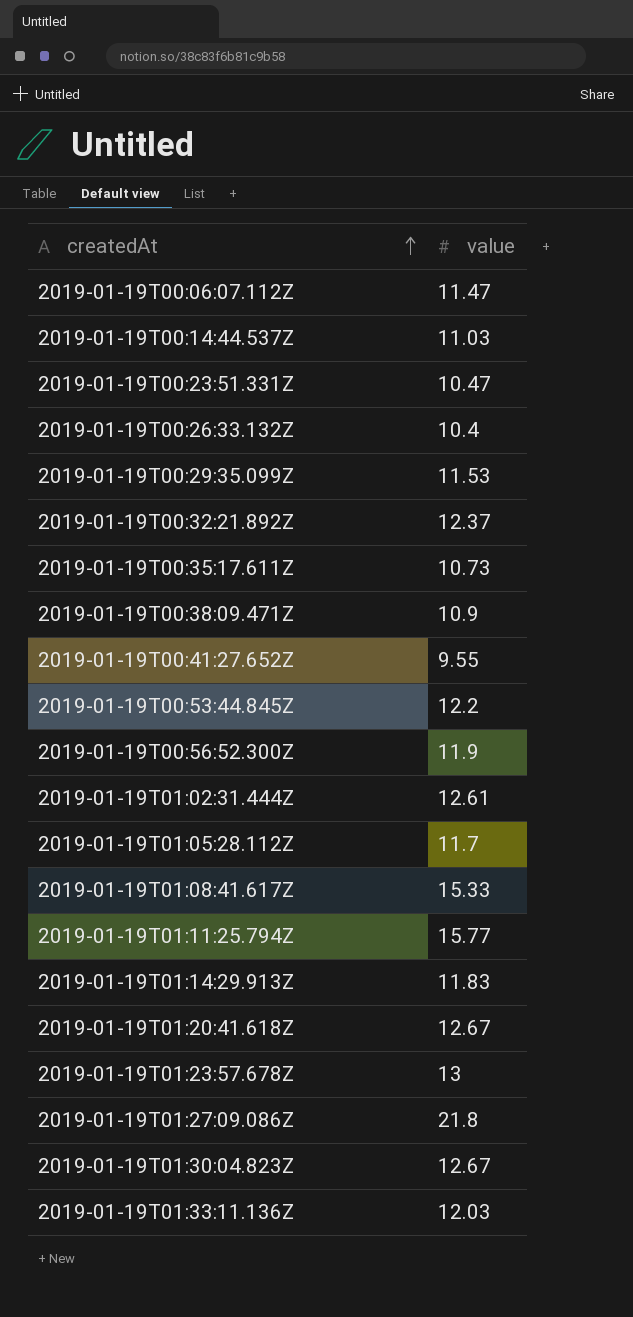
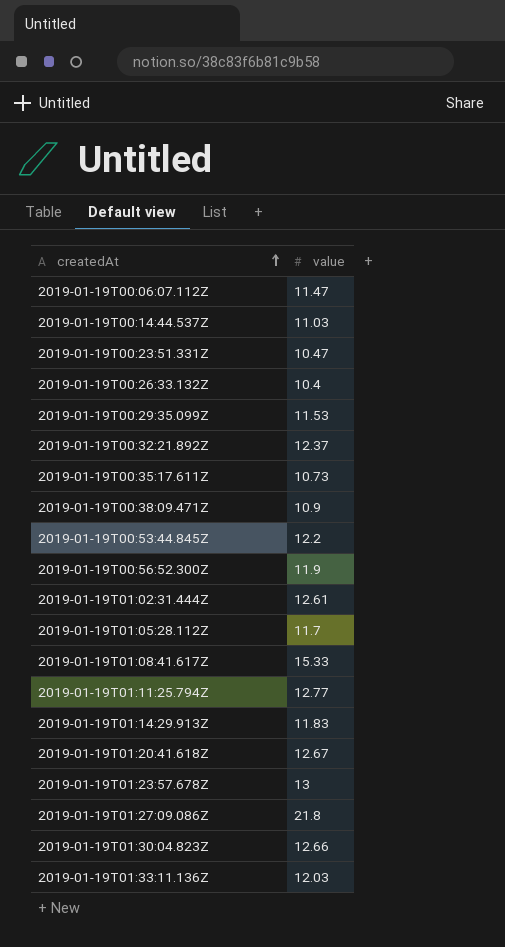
row 2019-01-19T00:41:27.652Z: 9.55 -> none
2019-01-19T01:11:25.794Z | value: 15.77 -> 12.77
2019-01-19T01:30:04.823Z | value: 12.67 -> 12.66

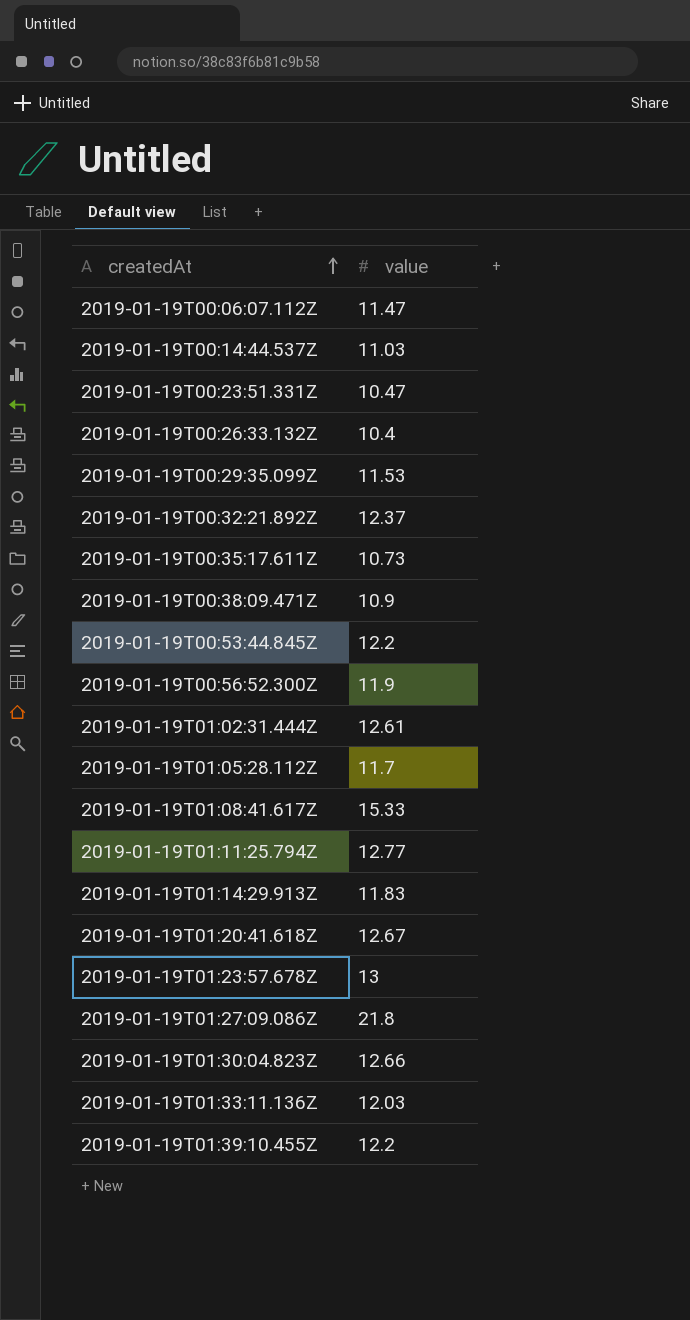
row 2019-01-19T01:39:10.455Z: none -> 12.2

